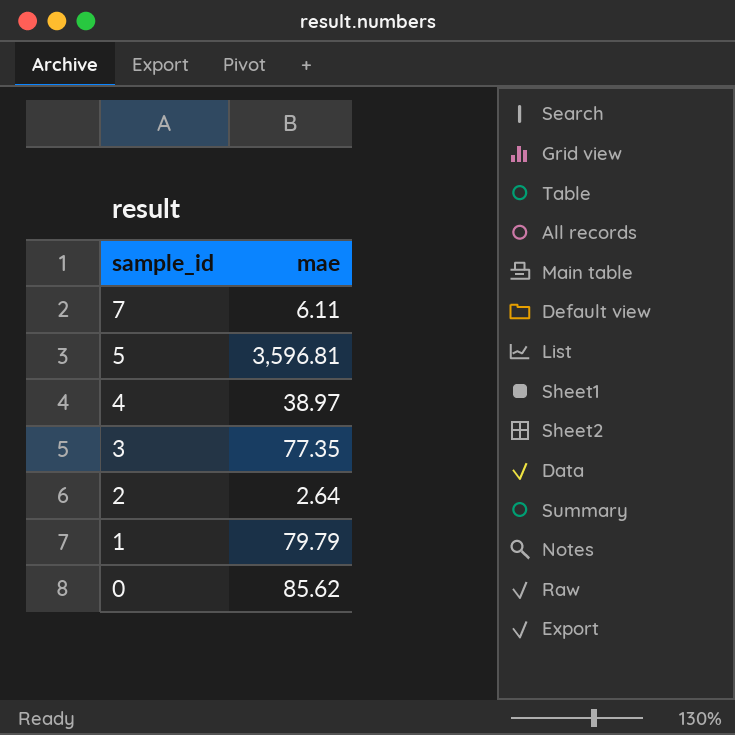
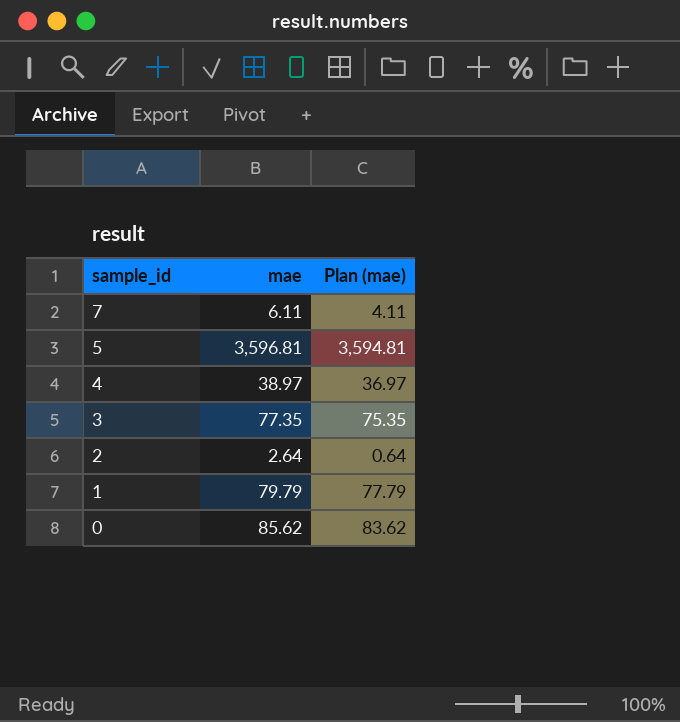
column Plan (mae) | formula: none -> [mae] - 2

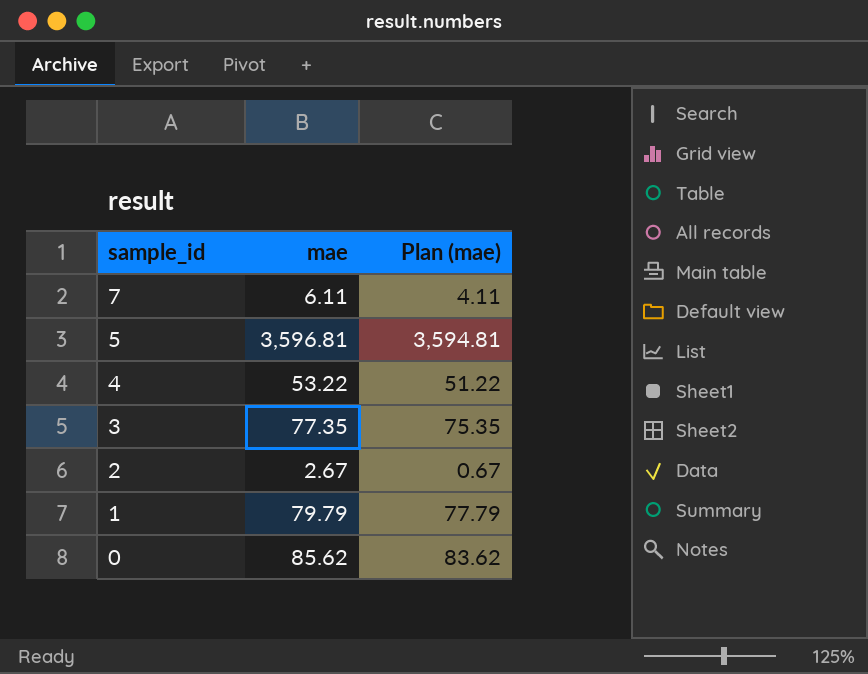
4 | mae: 38.97 -> 53.22
4 | Plan (mae): 36.97 -> 51.22
2 | mae: 2.64 -> 2.67
2 | Plan (mae): 0.64 -> 0.67

